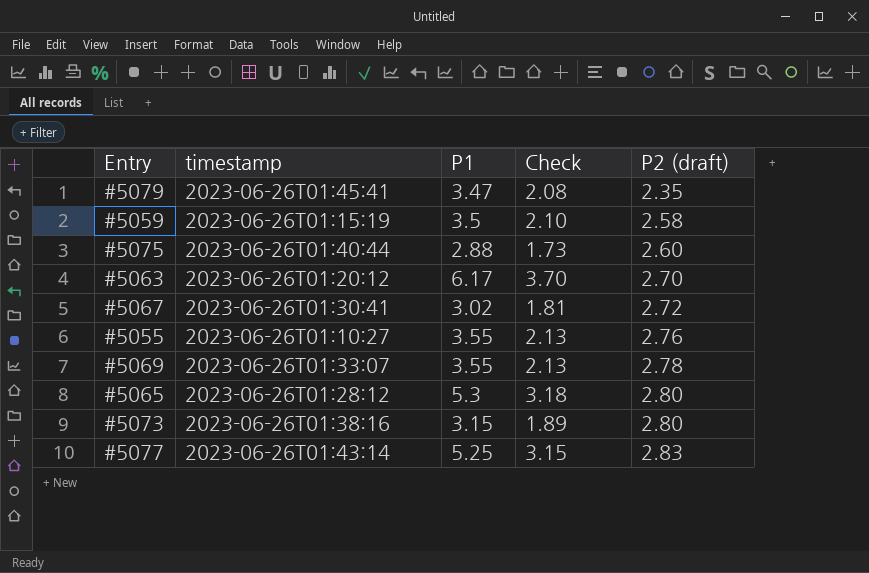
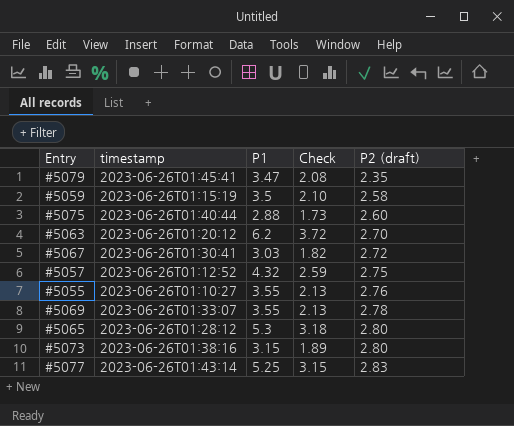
#5063 | P1: 6.17 -> 6.2
#5063 | Check: 3.70 -> 3.72
#5067 | P1: 3.02 -> 3.03
#5067 | Check: 1.81 -> 1.82
row #5057: none -> 2023-06-26T01:12:52 | 4.32 | 2.59 | 2.75

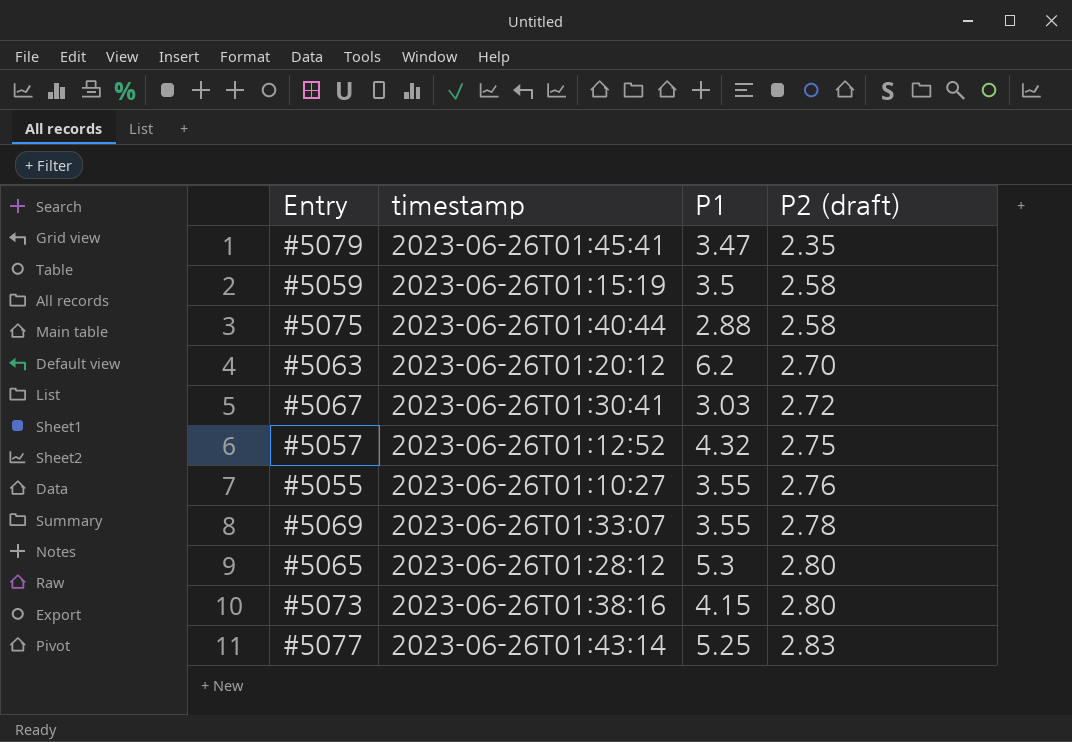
column Check | formula: [P1] * 0.6 -> none
#5075 | P2 (draft): 2.60 -> 2.58
#5073 | P1: 3.15 -> 4.15

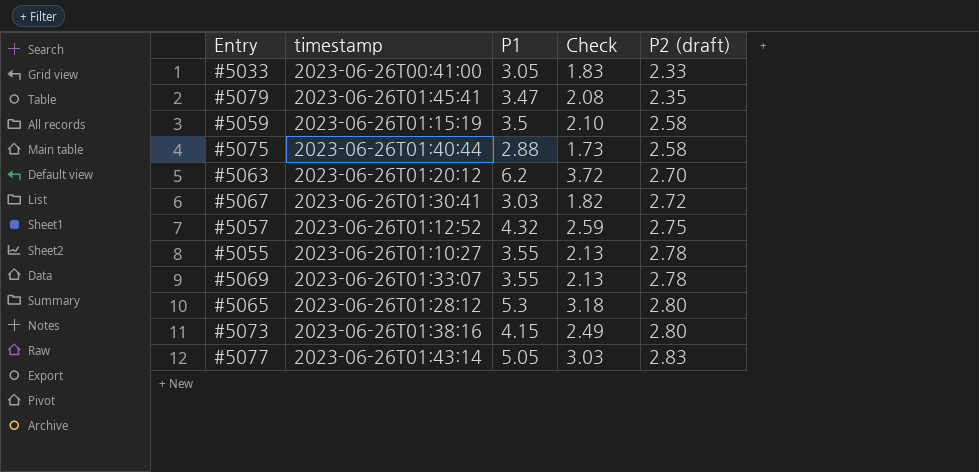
column Check | formula: none -> [P1] * 0.6
row #5033: none -> 2023-06-26T00:41:00 | 3.05 | 1.83 | 2.33
#5055 | P2 (draft): 2.76 -> 2.78
#5077 | P1: 5.25 -> 5.05

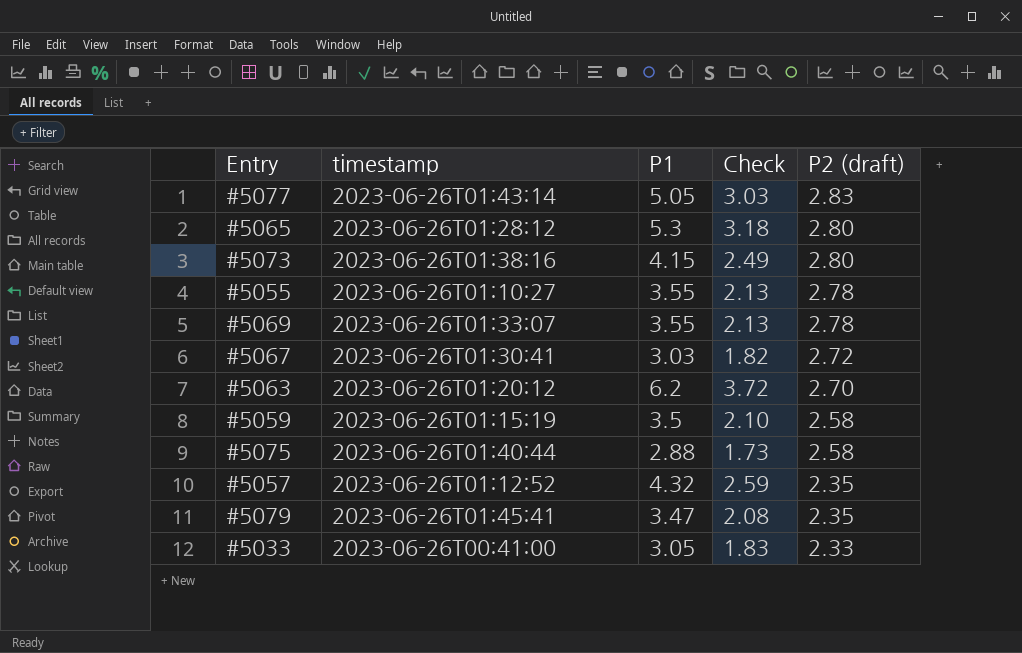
row order: P2 (draft) ascending -> P2 (draft) descending
#5057 | P2 (draft): 2.75 -> 2.35

